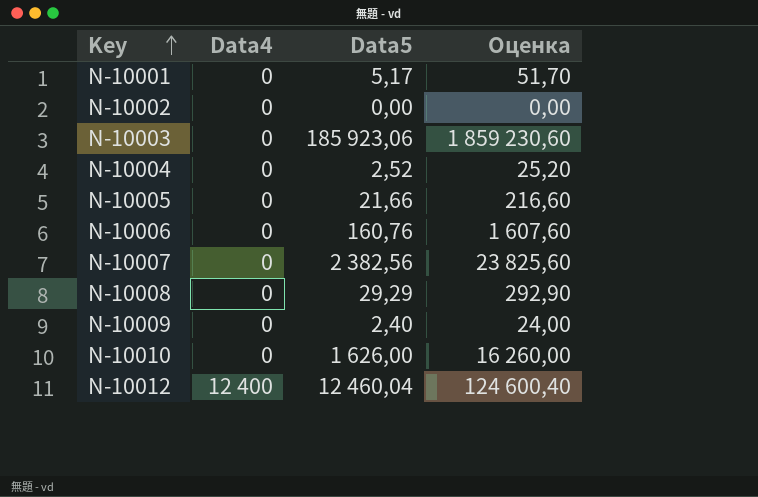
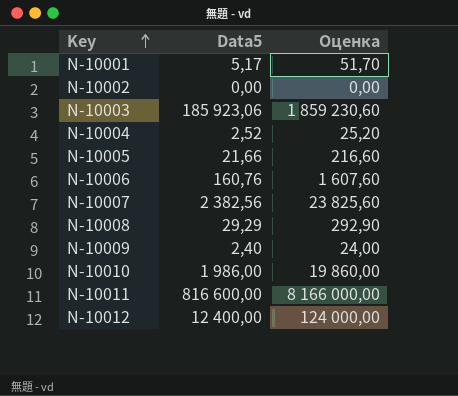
column Data4 | position: 2 -> none
N-10010 | Data5: 1 626,00 -> 1 986,00
N-10010 | Оценка: 16 260,00 -> 19 860,00
row N-10011: none -> 816 600,00 | 8 166 000,00
N-10012 | Data5: 12 460,04 -> 12 400,00
N-10012 | Оценка: 124 600,40 -> 124 000,00

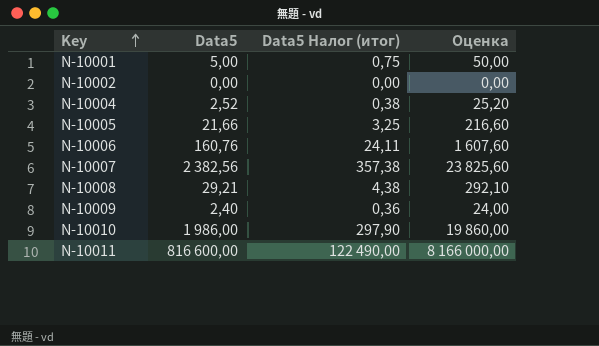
column Data5 Налог (итог) | formula: none -> [Data5] * 0,15
row N-10003: 185 923,06 | 1 859 230,60 -> none
row N-10012: 12 400,00 | 124 000,00 -> none
N-10001 | Data5: 5,17 -> 5,00
N-10001 | Оценка: 51,70 -> 50,00
N-10008 | Data5: 29,29 -> 29,21
N-10008 | Оценка: 292,90 -> 292,10

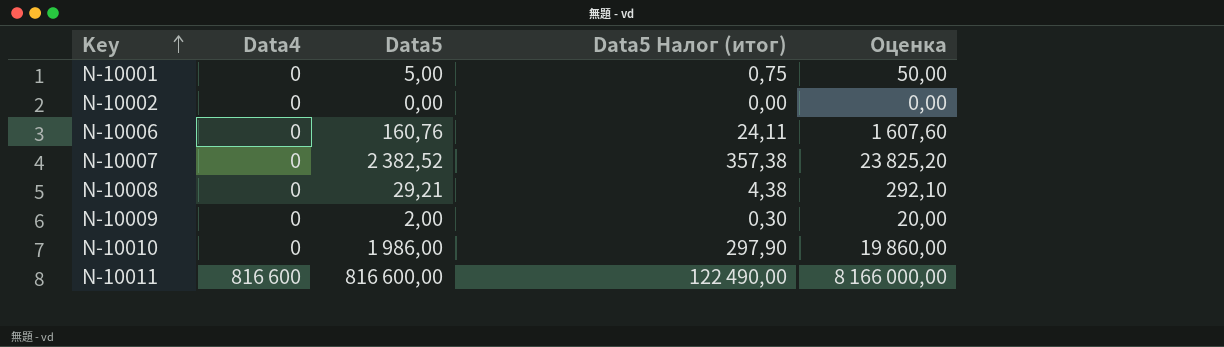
column Data4 | position: none -> 2
row N-10004: 2,52 | 0,38 | 25,20 -> none
row N-10005: 21,66 | 3,25 | 216,60 -> none
N-10007 | Data5: 2 382,56 -> 2 382,52
N-10007 | Оценка: 23 825,60 -> 23 825,20
N-10009 | Data5: 2,40 -> 2,00
N-10009 | Data5 Налог (итог): 0,36 -> 0,30
N-10009 | Оценка: 24,00 -> 20,00

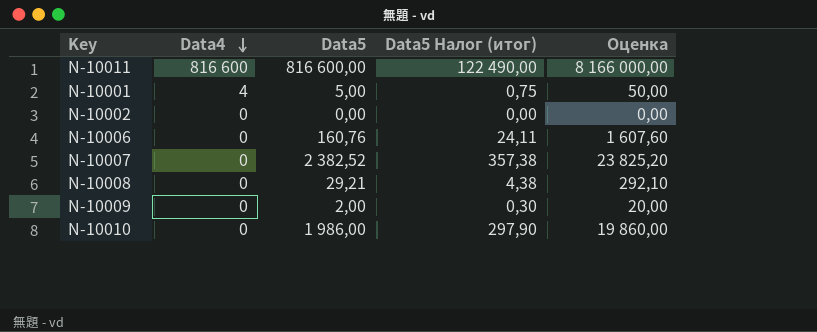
row order: Key ascending -> Data4 descending
N-10001 | Data4: 0 -> 4

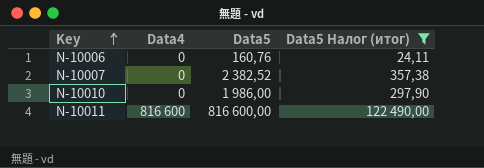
filter: none -> Data5 Налог (итог) >= 24,11
row order: Data4 descending -> Key ascending
column Оценка | formula: [Data5] * 10 -> none

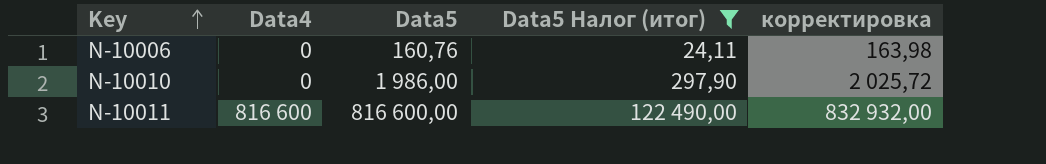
column корректировка | formula: none -> [Data5] * 1,02
row N-10007: 0 | 2 382,52 | 357,38 -> none

